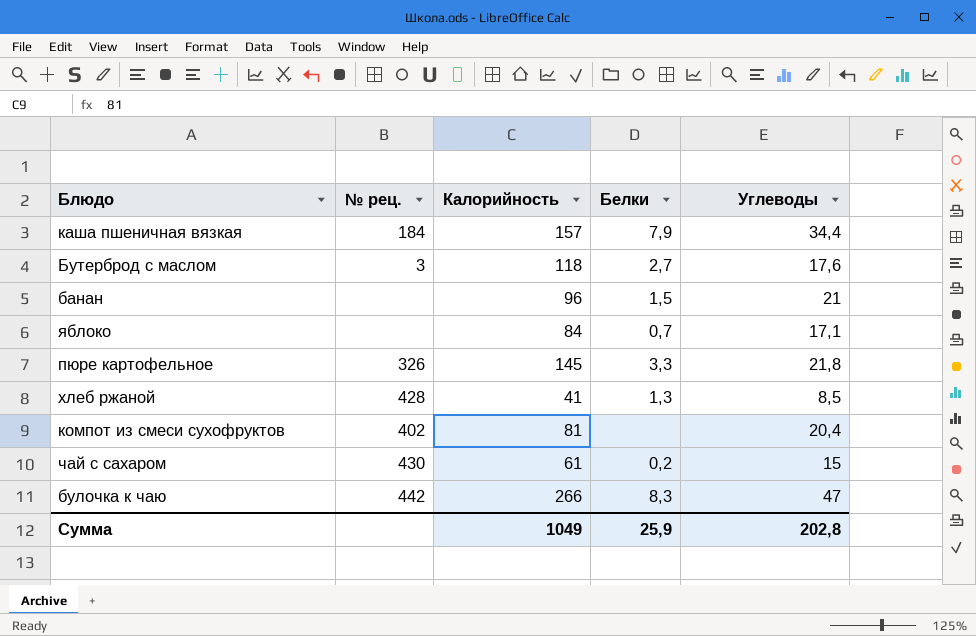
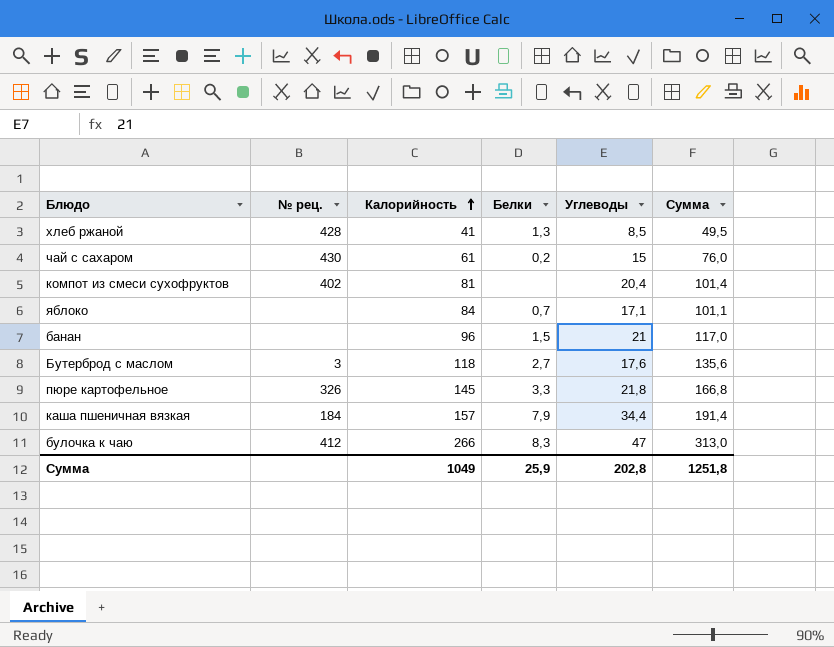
row order: none -> Калорийность ascending
column Сумма | formula: none -> [Калорийность] + [Углеводы]
булочка к чаю | № рец.: 442 -> 412

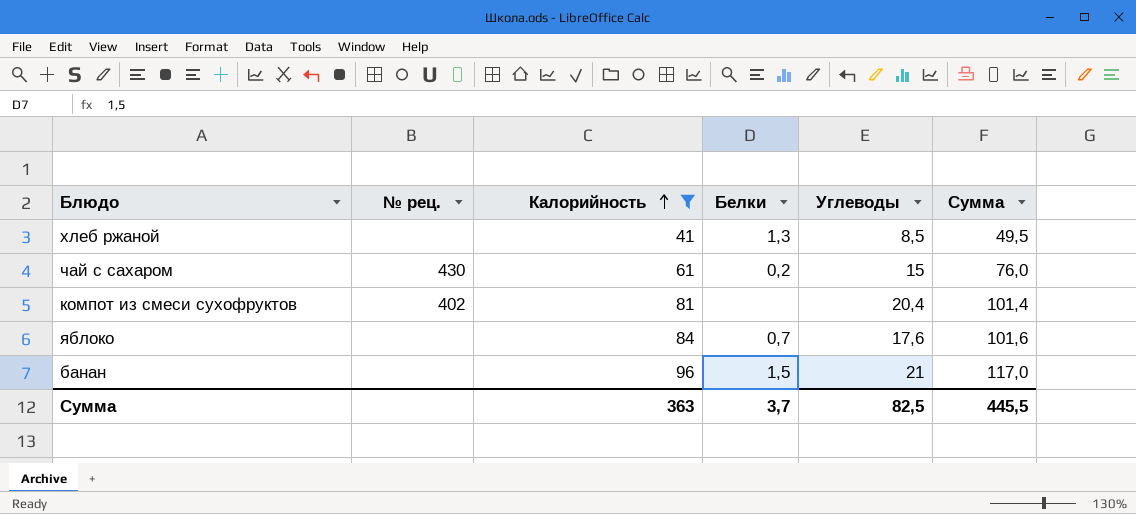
filter: none -> Калорийность <= 96
хлеб ржаной | № рец.: 428 -> none
яблоко | Углеводы: 17,1 -> 17,6
яблоко | Сумма: 101,1 -> 101,6
Сумма | Калорийность: 1049 -> 363
Сумма | Белки: 25,9 -> 3,7
Сумма | Углеводы: 202,8 -> 82,5
Сумма | Сумма: 1251,8 -> 445,5

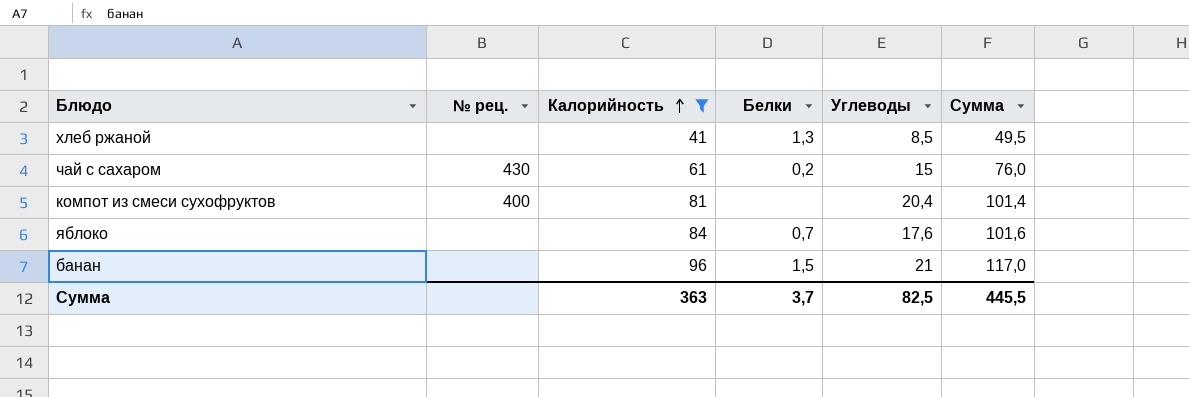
компот из смеси сухофруктов | № рец.: 402 -> 400

